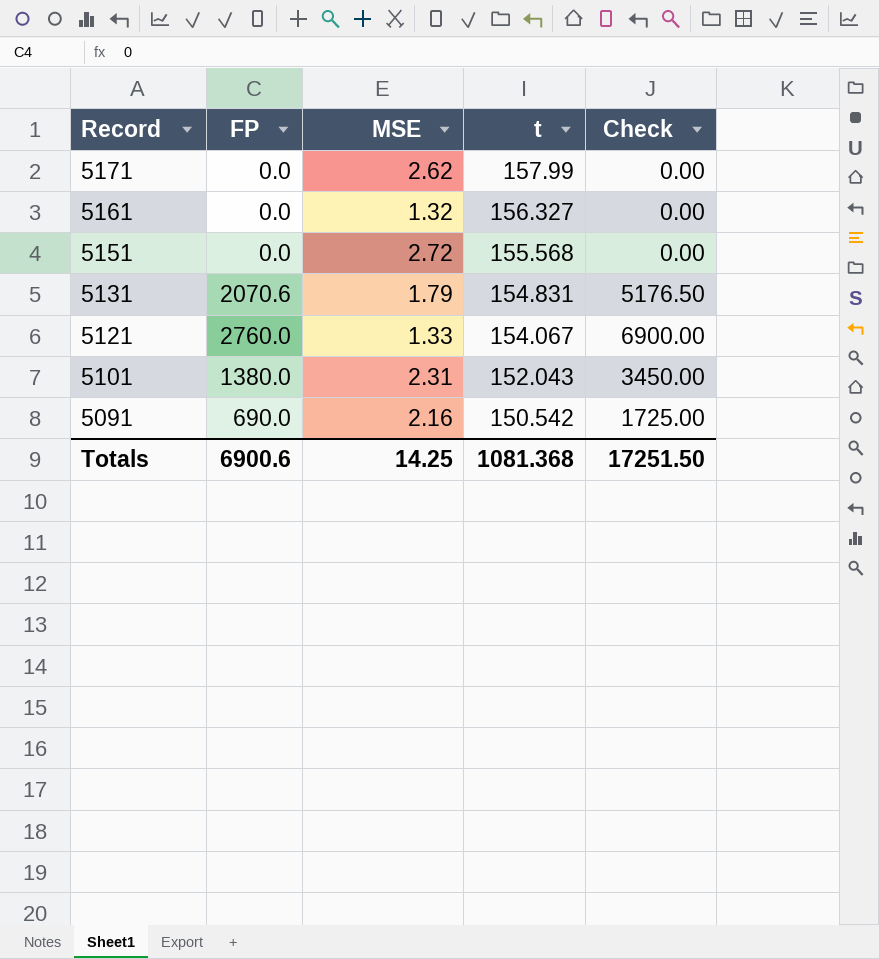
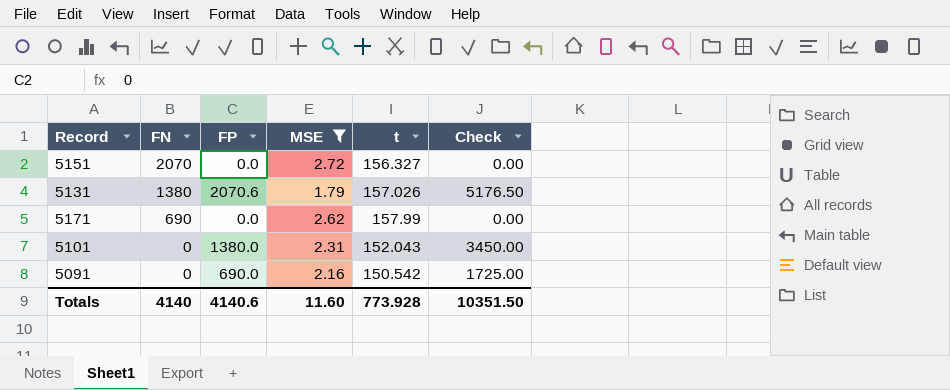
filter: none -> MSE >= 1.79
row order: Record descending -> FN descending
column FN | position: none -> 2
5151 | t: 155.568 -> 156.327
5131 | t: 154.831 -> 157.026
Totals | FP: 6900.6 -> 4140.6
Totals | MSE: 14.25 -> 11.60
Totals | t: 1081.368 -> 773.928
Totals | Check: 17251.50 -> 10351.50

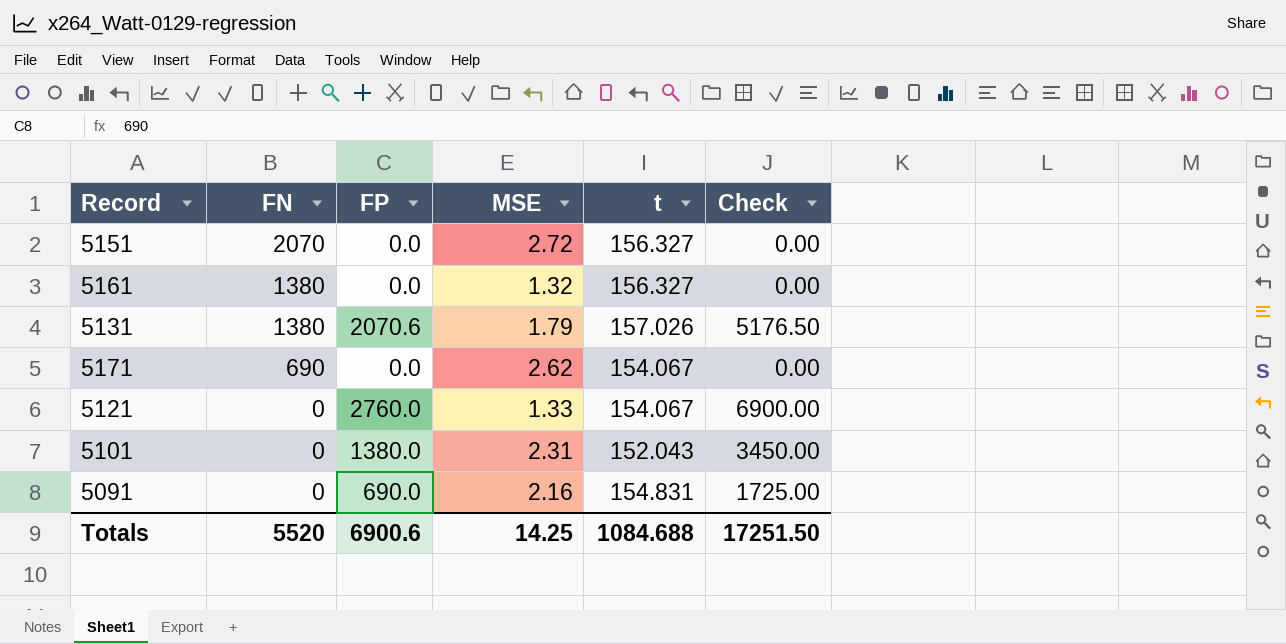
filter: MSE >= 1.79 -> none
5171 | t: 157.99 -> 154.067
5091 | t: 150.542 -> 154.831
Totals | FN: 4140 -> 5520
Totals | FP: 4140.6 -> 6900.6
Totals | MSE: 11.60 -> 14.25
Totals | t: 773.928 -> 1084.688
Totals | Check: 10351.50 -> 17251.50

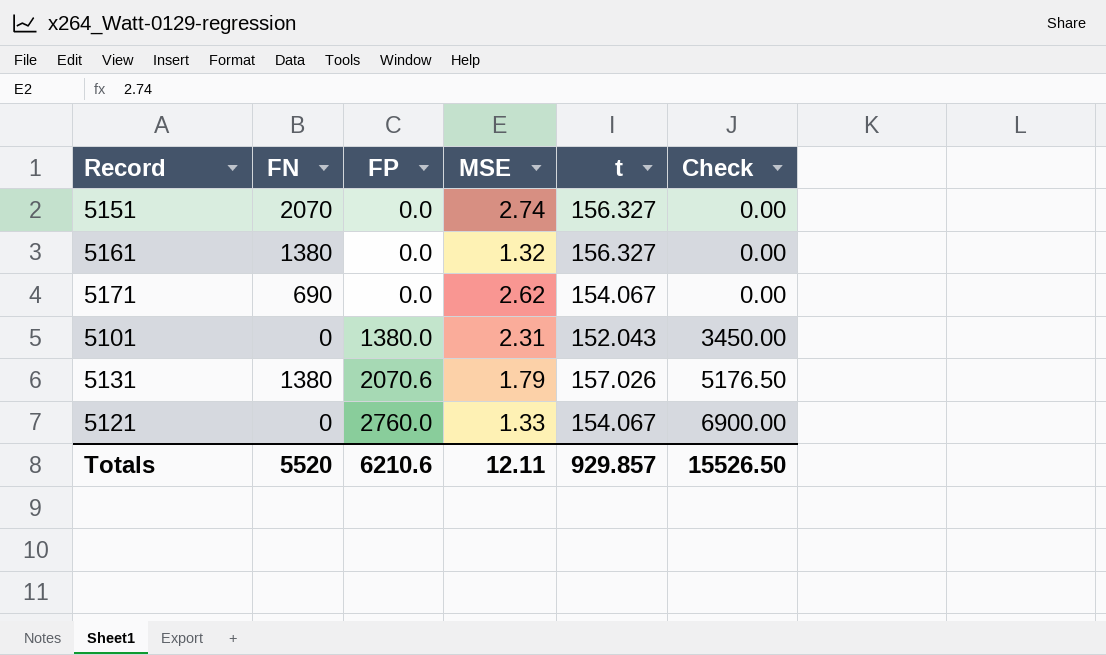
row order: FN descending -> FP ascending
row 5091: 0 | 690.0 | 2.16 | 154.831 | 1725.00 -> none
5151 | MSE: 2.72 -> 2.74
Totals | FP: 6900.6 -> 6210.6
Totals | MSE: 14.25 -> 12.11
Totals | t: 1084.688 -> 929.857
Totals | Check: 17251.50 -> 15526.50

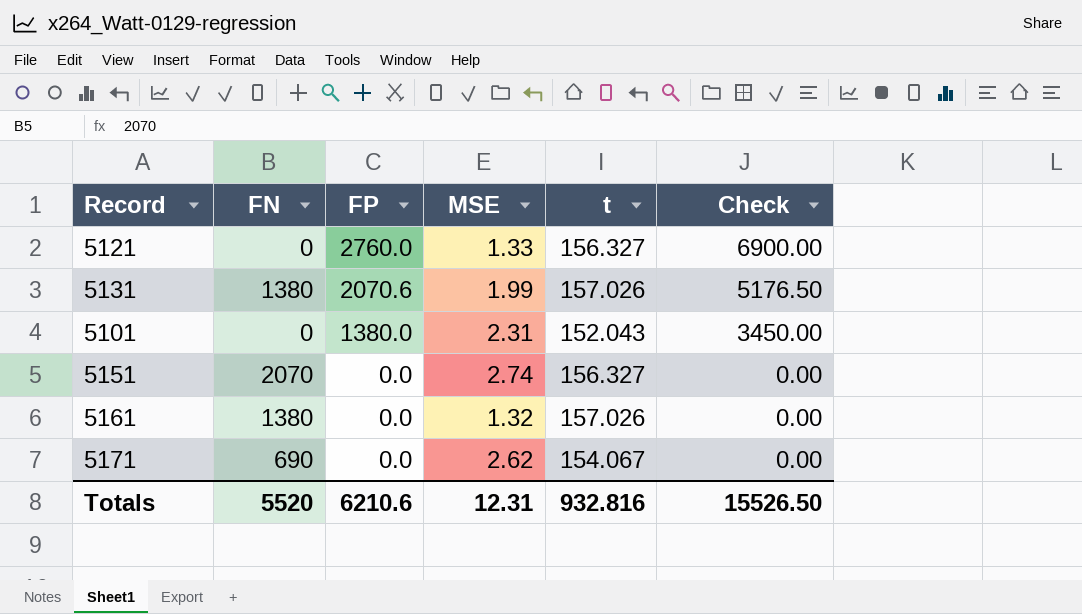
row order: FP ascending -> FP descending
5121 | t: 154.067 -> 156.327
5131 | MSE: 1.79 -> 1.99
5161 | t: 156.327 -> 157.026
Totals | MSE: 12.11 -> 12.31
Totals | t: 929.857 -> 932.816

